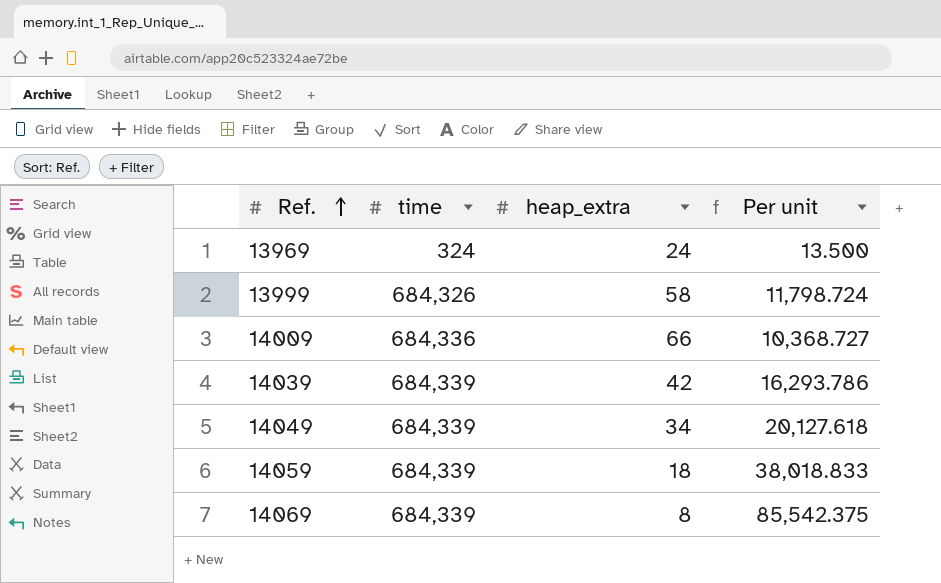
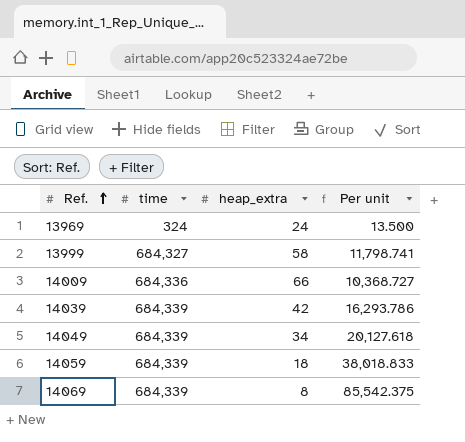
13999 | time: 684,326 -> 684,327
13999 | Per unit: 11,798.724 -> 11,798.741

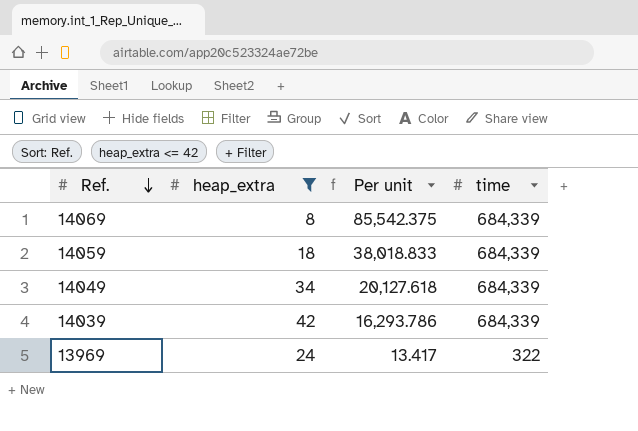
filter: none -> heap_extra <= 42
row order: Ref. ascending -> Ref. descending
column time | position: 2 -> 4
13969 | Per unit: 13.500 -> 13.417
13969 | time: 324 -> 322

